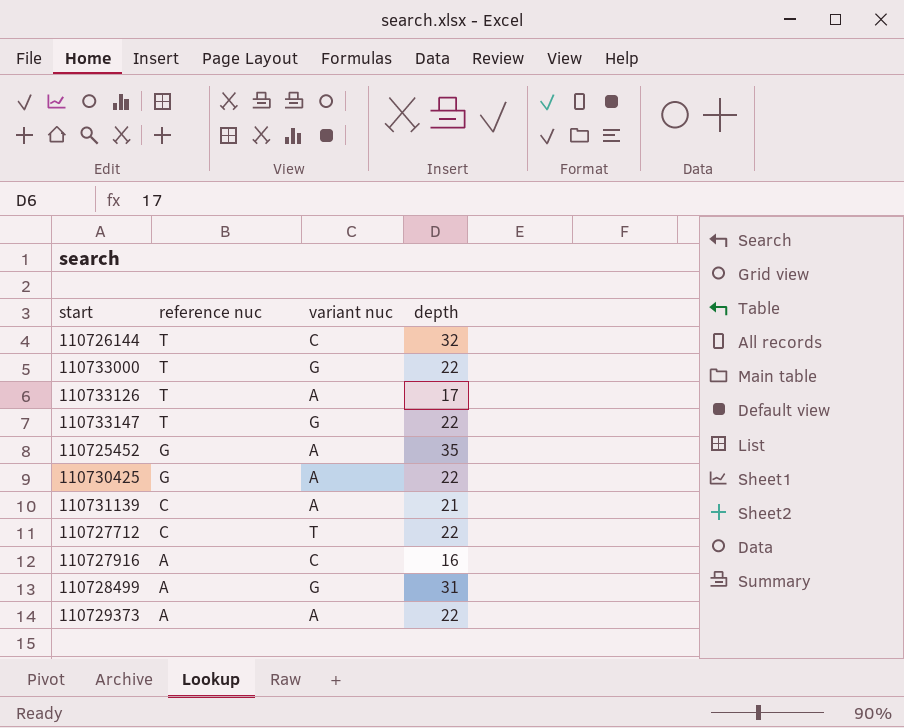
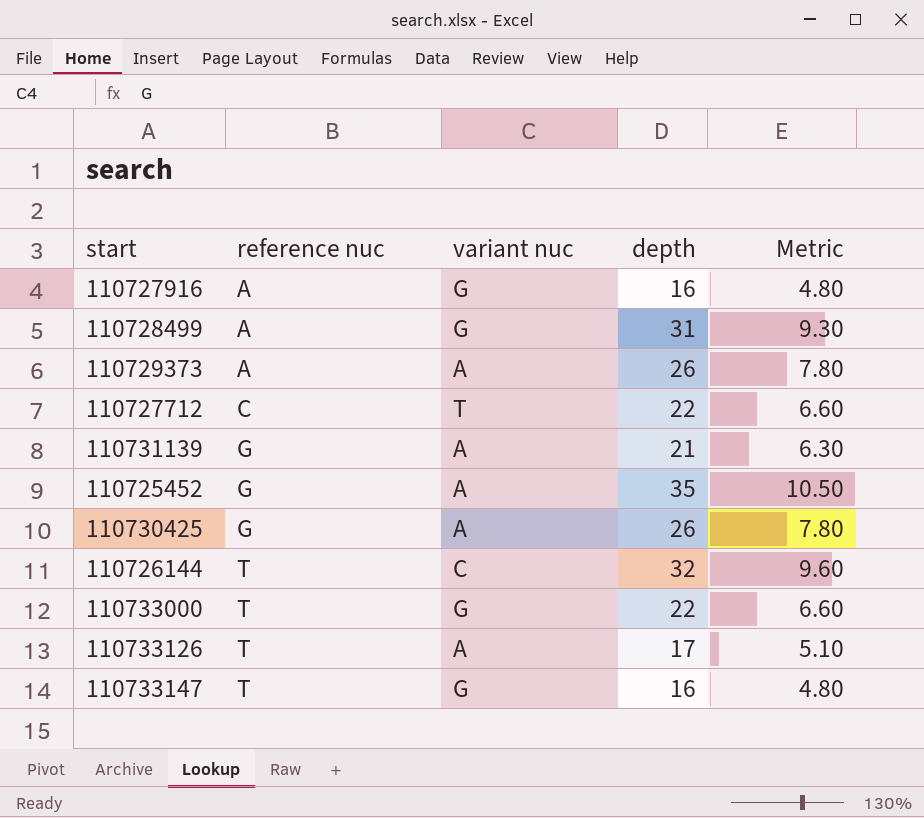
row order: reference nuc descending -> reference nuc ascending
column Metric | formula: none -> [depth] * 0.3
110727916 | variant nuc: C -> G
110729373 | depth: 22 -> 26
110731139 | reference nuc: C -> G
110730425 | depth: 22 -> 26
110733147 | depth: 22 -> 16

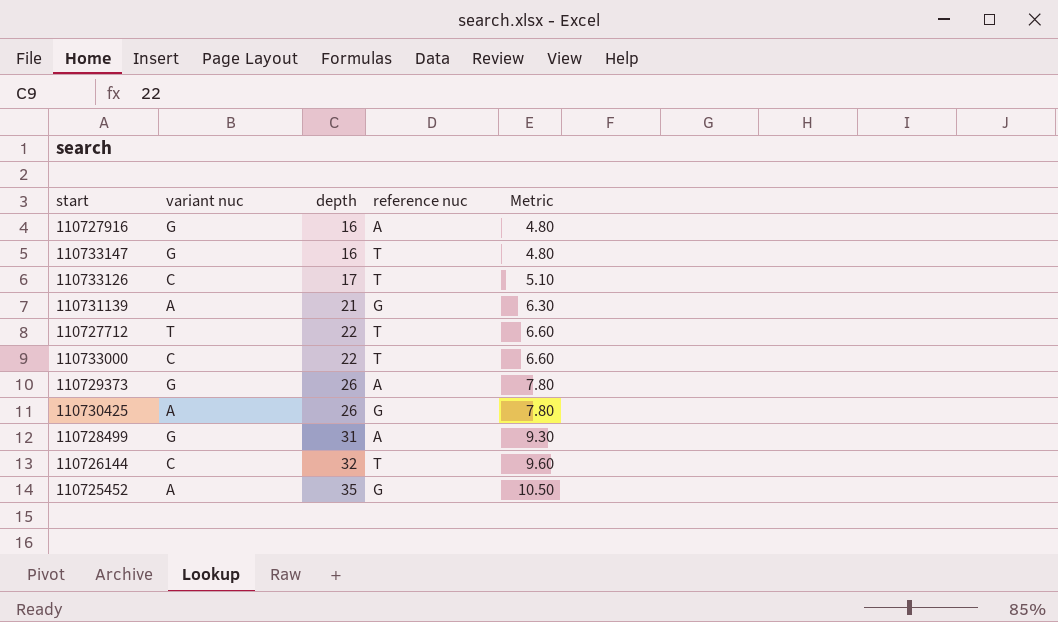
row order: reference nuc ascending -> depth ascending
column reference nuc | position: 2 -> 4
110733126 | variant nuc: A -> C
110727712 | reference nuc: C -> T
110733000 | variant nuc: G -> C
110729373 | variant nuc: A -> G

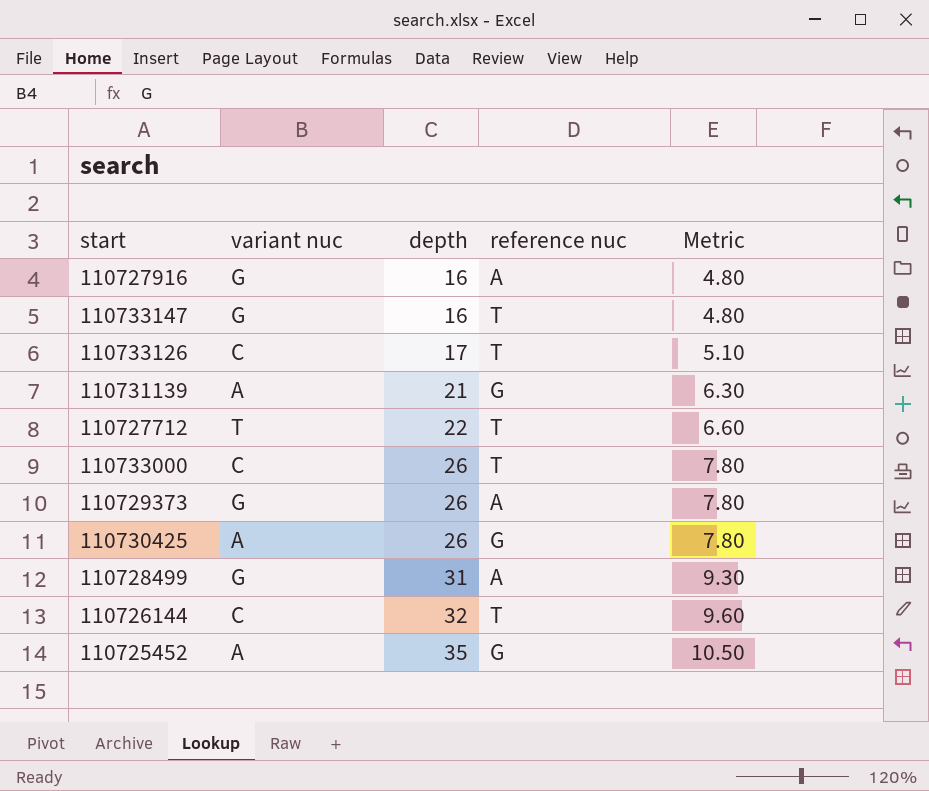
110733000 | depth: 22 -> 26
110733000 | Metric: 6.60 -> 7.80

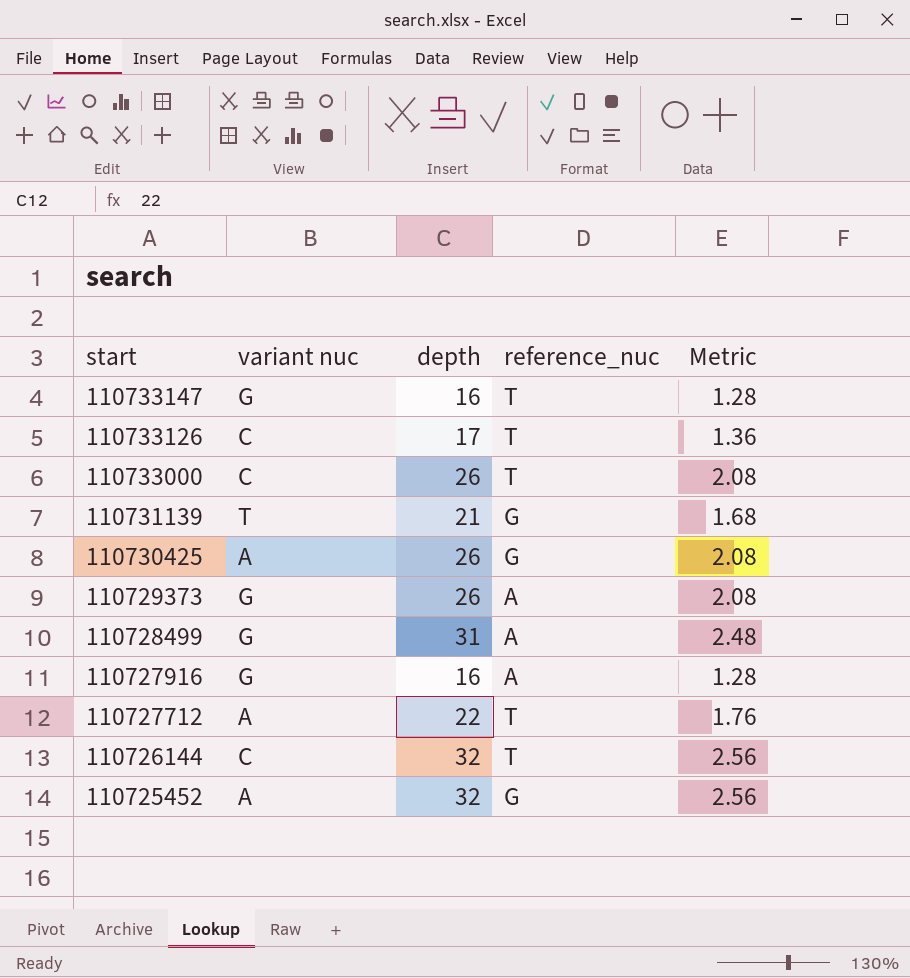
row order: depth ascending -> start descending
column name: reference nuc -> reference_nuc
column Metric | formula: [depth] * 0.3 -> [depth] * 0.08
110731139 | variant nuc: A -> T
110727712 | variant nuc: T -> A
110725452 | depth: 35 -> 32

